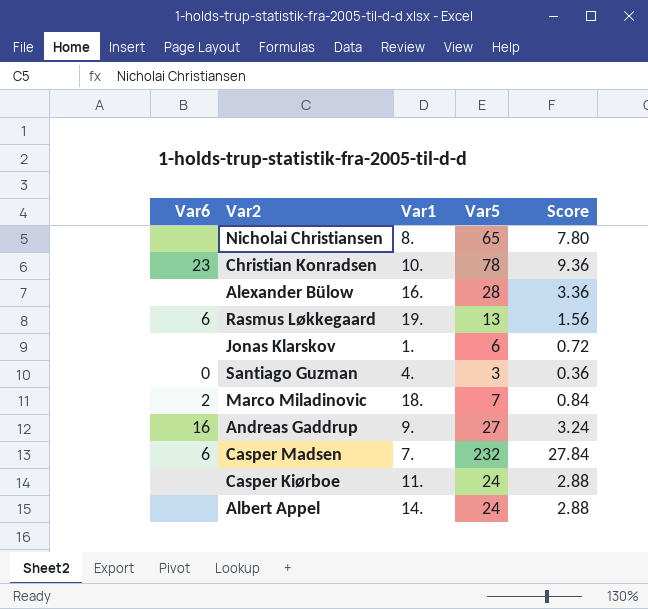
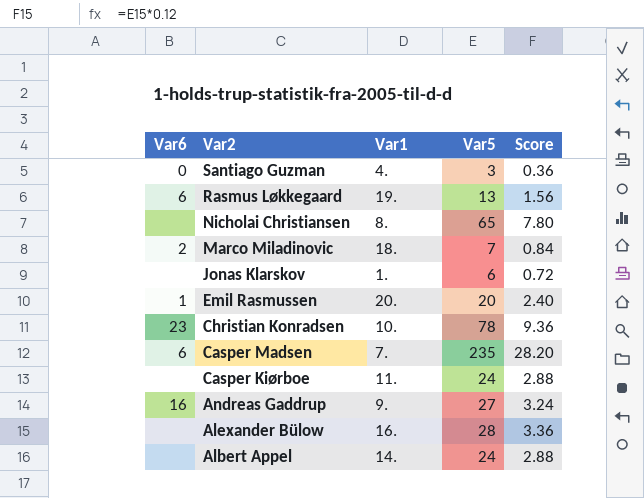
row order: none -> Var2 descending
row Emil Rasmussen: none -> 1 | 20. | 20 | 2.40
Casper Madsen | Var5: 232 -> 235
Casper Madsen | Score: 27.84 -> 28.20

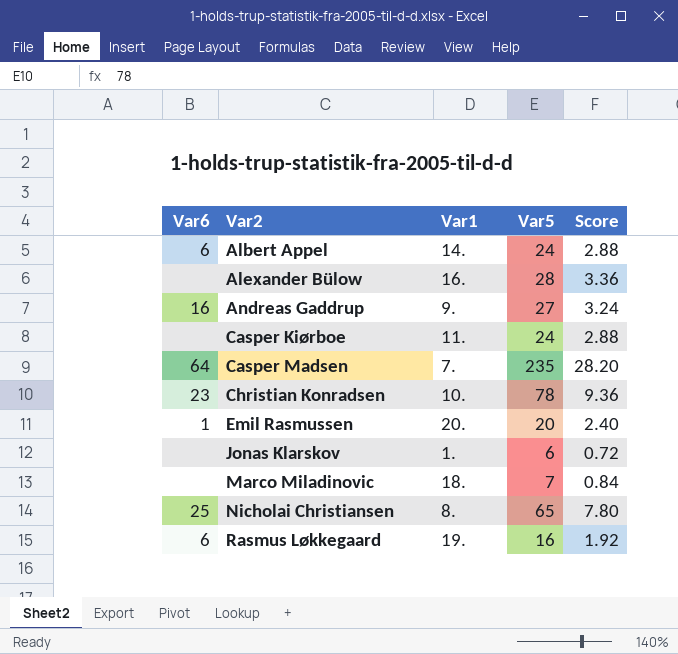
row order: Var2 descending -> Var2 ascending
row Santiago Guzman: 0 | 4. | 3 | 0.36 -> none
Albert Appel | Var6: none -> 6
Casper Madsen | Var6: 6 -> 64
Marco Miladinovic | Var6: 2 -> none
Nicholai Christiansen | Var6: none -> 25
Rasmus Løkkegaard | Var5: 13 -> 16
Rasmus Løkkegaard | Score: 1.56 -> 1.92

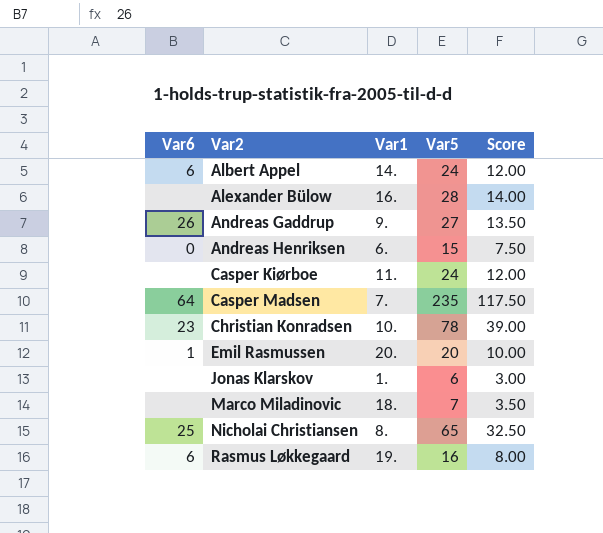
column Score | formula: [Var5] * 0.12 -> [Var5] * 0.5
Andreas Gaddrup | Var6: 16 -> 26
row Andreas Henriksen: none -> 0 | 6. | 15 | 7.50

